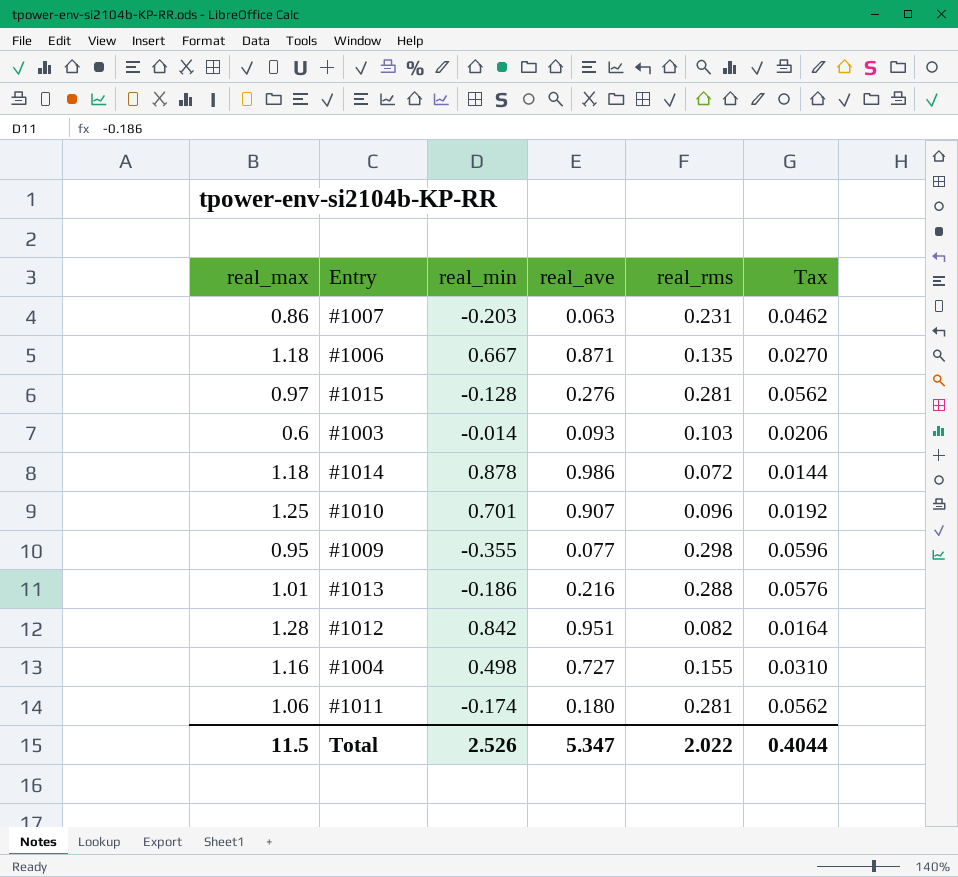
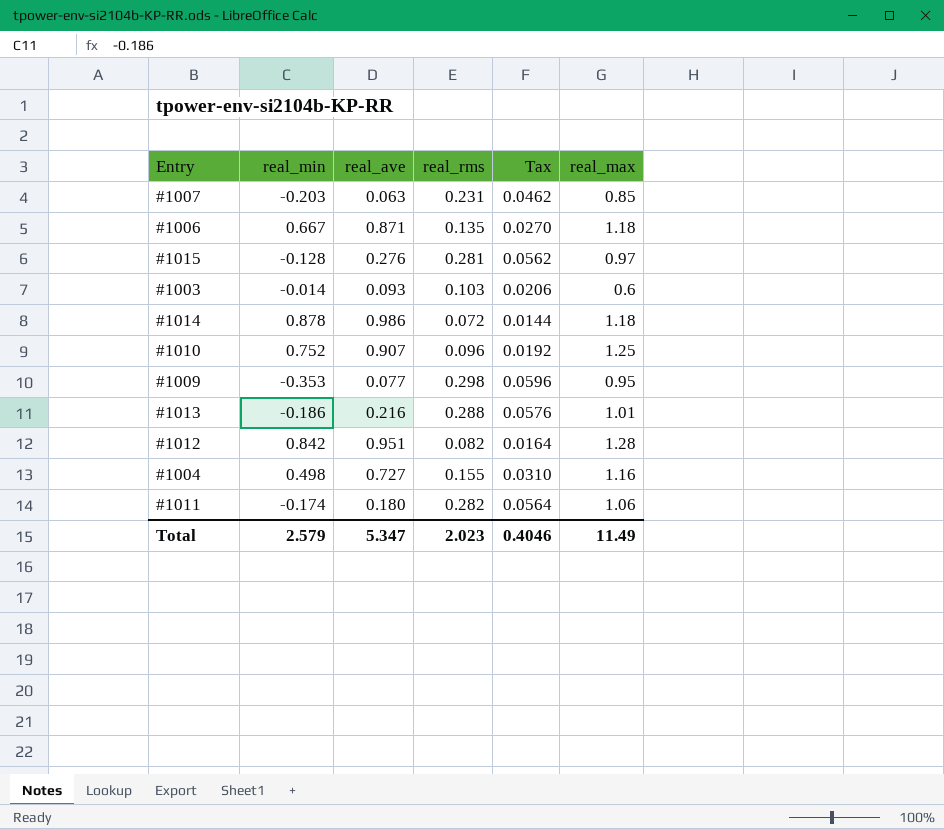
column real_max | position: 1 -> 6
#1007 | real_max: 0.86 -> 0.85
#1010 | real_min: 0.701 -> 0.752
#1009 | real_min: -0.355 -> -0.353
#1011 | real_rms: 0.281 -> 0.282
#1011 | Tax: 0.0562 -> 0.0564
Total | real_min: 2.526 -> 2.579
Total | real_rms: 2.022 -> 2.023
Total | Tax: 0.4044 -> 0.4046
Total | real_max: 11.5 -> 11.49

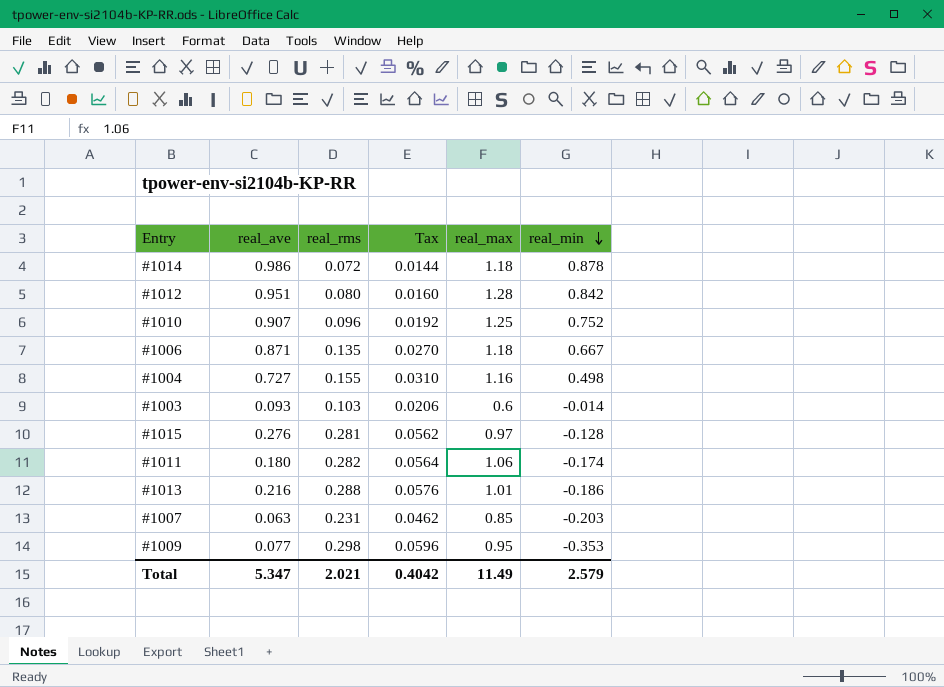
row order: none -> real_min descending
column real_min | position: 2 -> 6
#1012 | real_rms: 0.082 -> 0.080
#1012 | Tax: 0.0164 -> 0.0160
Total | real_rms: 2.023 -> 2.021
Total | Tax: 0.4046 -> 0.4042

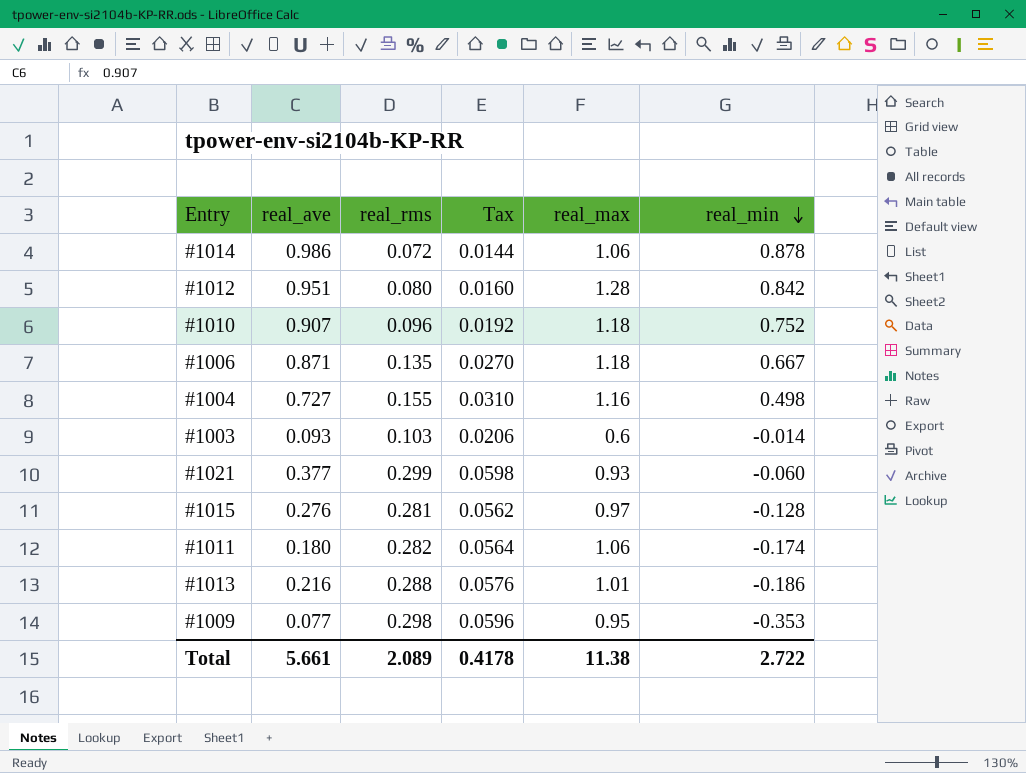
row #1007: 0.063 | 0.231 | 0.0462 | 0.85 | -0.203 -> none
#1014 | real_max: 1.18 -> 1.06
#1010 | real_max: 1.25 -> 1.18
row #1021: none -> 0.377 | 0.299 | 0.0598 | 0.93 | -0.060
Total | real_ave: 5.347 -> 5.661
Total | real_rms: 2.021 -> 2.089
Total | Tax: 0.4042 -> 0.4178
Total | real_max: 11.49 -> 11.38
Total | real_min: 2.579 -> 2.722

